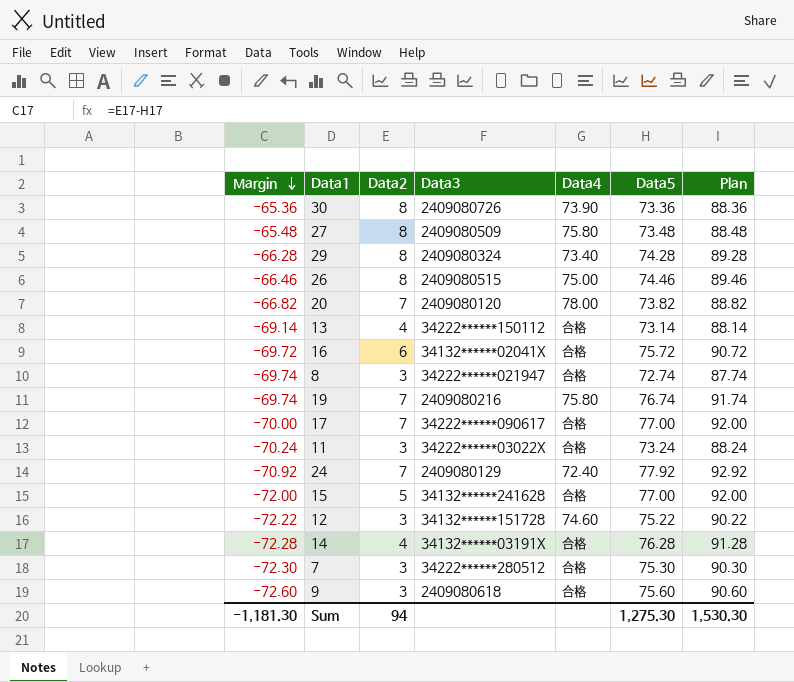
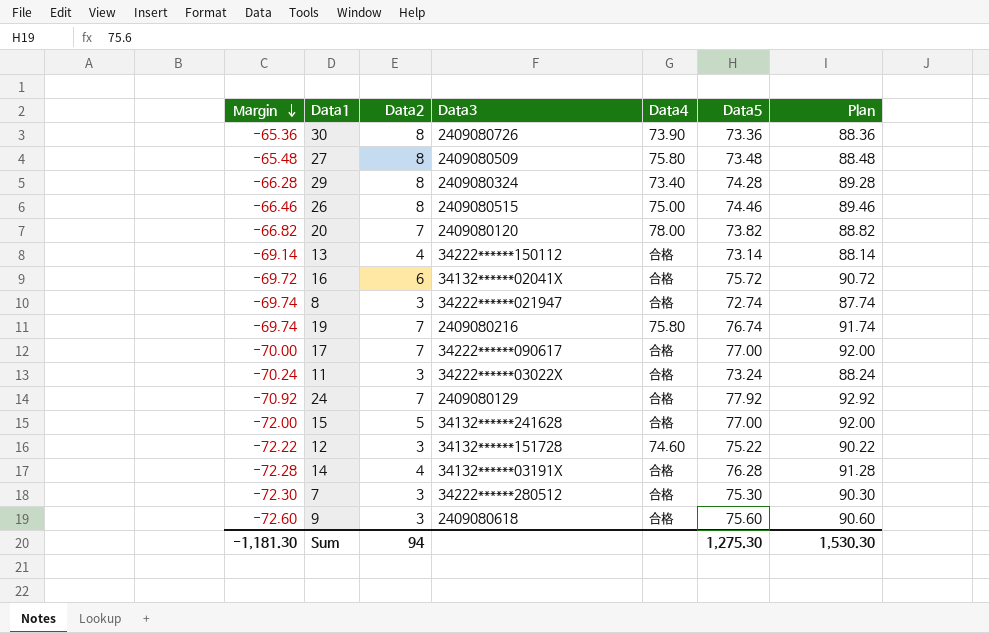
24 | Data4: 72.40 -> 合格

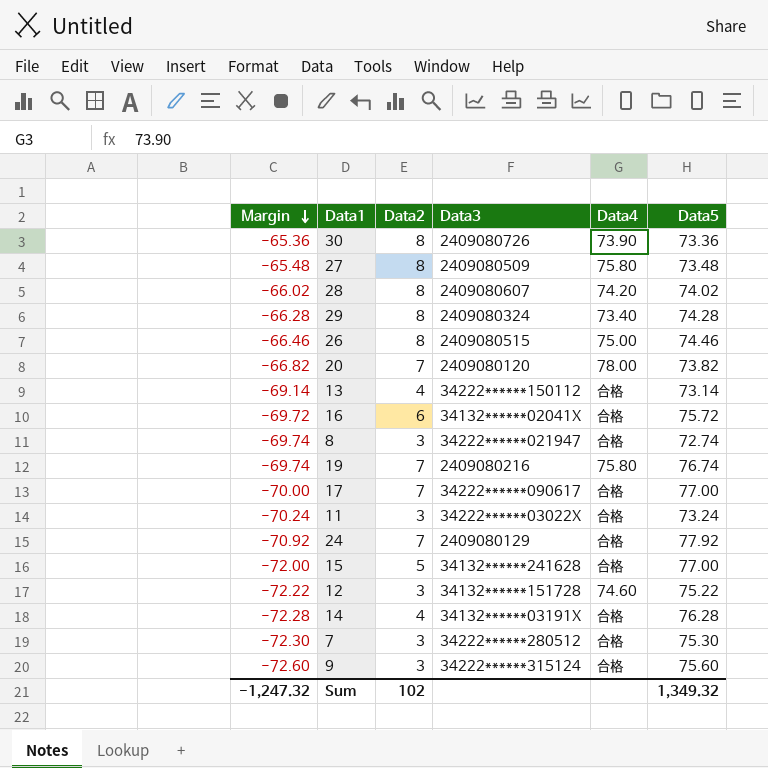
column Plan | formula: [Data5] + 15 -> none
row 28: none -> -66.02 | 8 | 2409080607 | 74.20 | 74.02
9 | Data3: 2409080618 -> 34222******315124
Sum | Margin: -1,181.30 -> -1,247.32
Sum | Data2: 94 -> 102
Sum | Data5: 1,275.30 -> 1,349.32

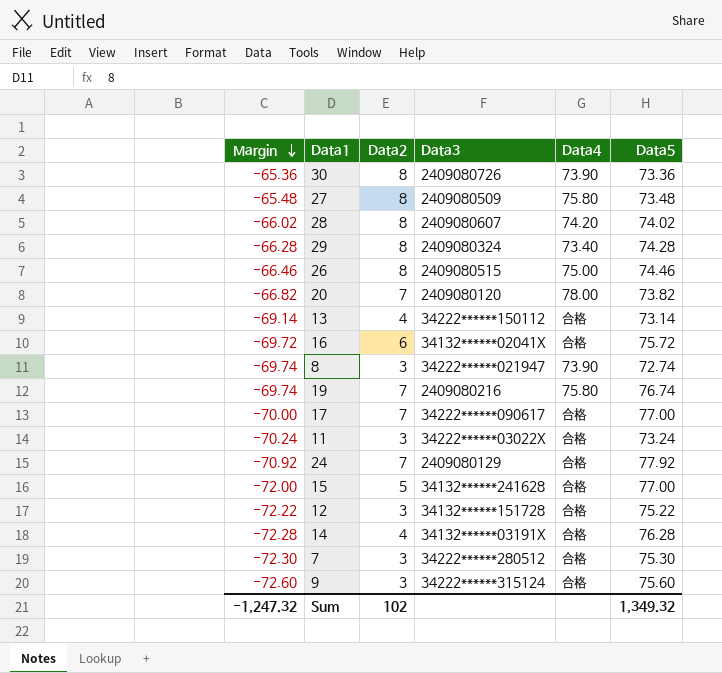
8 | Data4: 合格 -> 73.90
12 | Data4: 74.60 -> 合格

